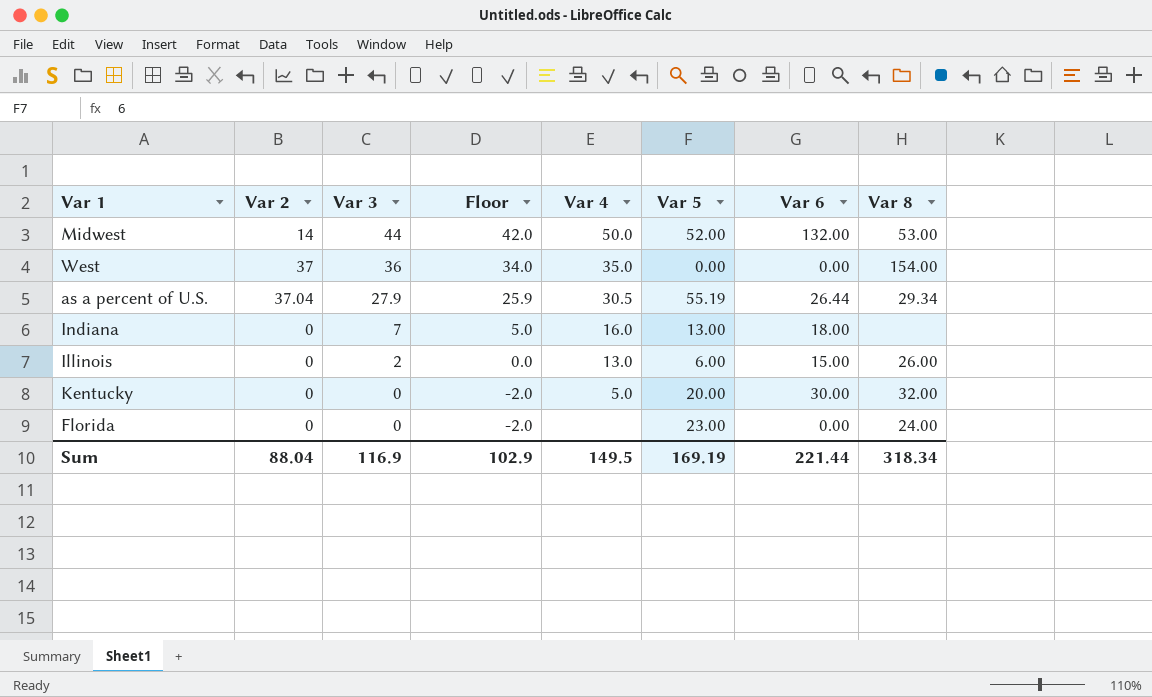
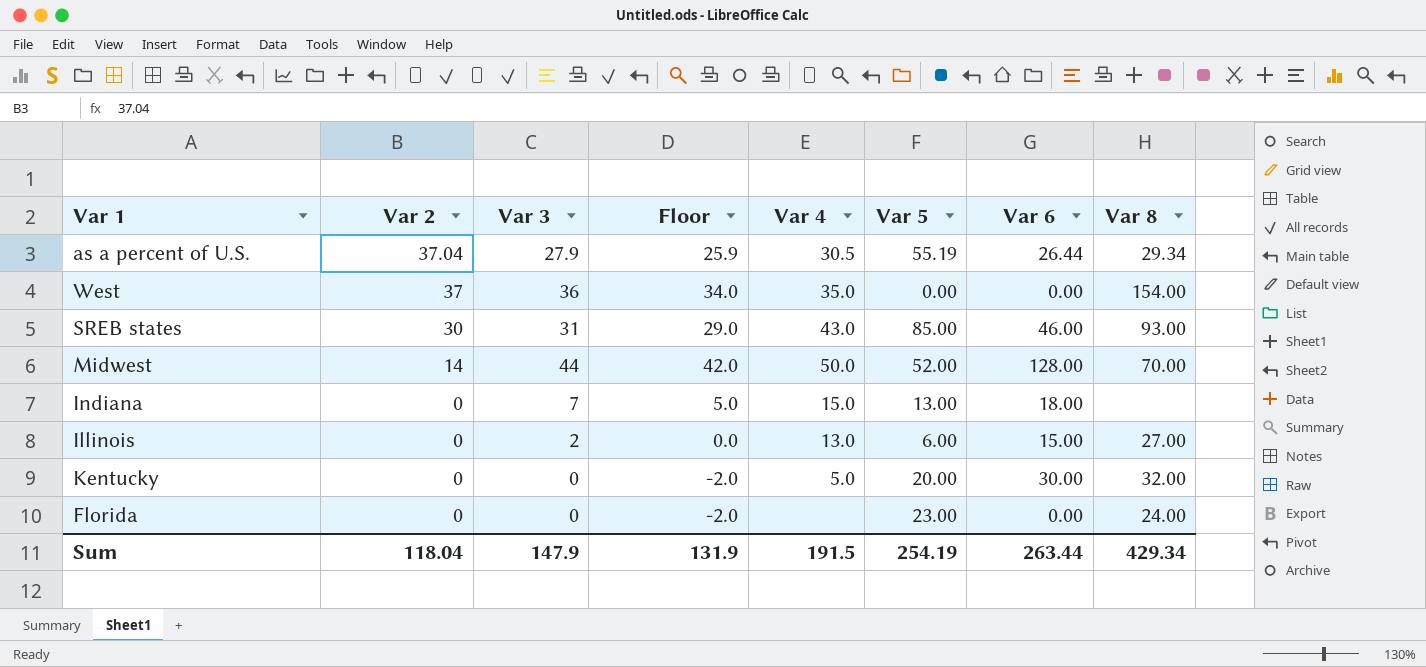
row order: Var 3 descending -> Var 2 descending
row SREB states: none -> 30 | 31 | 29.0 | 43.0 | 85.00 | 46.00 | 93.00
Midwest | Var 6: 132.00 -> 128.00
Midwest | Var 8: 53.00 -> 70.00
Indiana | Var 4: 16.0 -> 15.0
Illinois | Var 8: 26.00 -> 27.00
Sum | Var 2: 88.04 -> 118.04
Sum | Var 3: 116.9 -> 147.9
Sum | Floor: 102.9 -> 131.9
Sum | Var 4: 149.5 -> 191.5
Sum | Var 5: 169.19 -> 254.19
Sum | Var 6: 221.44 -> 263.44
Sum | Var 8: 318.34 -> 429.34

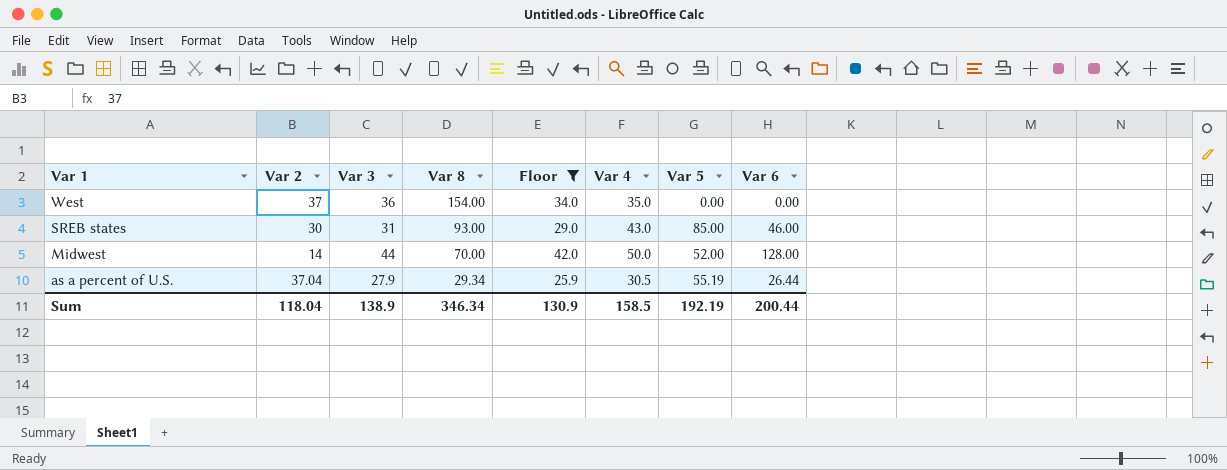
filter: none -> Floor >= 25.9
row order: Var 2 descending -> Var 1 descending
column Var 8 | position: 8 -> 4
Sum | Var 3: 147.9 -> 138.9
Sum | Var 8: 429.34 -> 346.34
Sum | Floor: 131.9 -> 130.9
Sum | Var 4: 191.5 -> 158.5
Sum | Var 5: 254.19 -> 192.19
Sum | Var 6: 263.44 -> 200.44

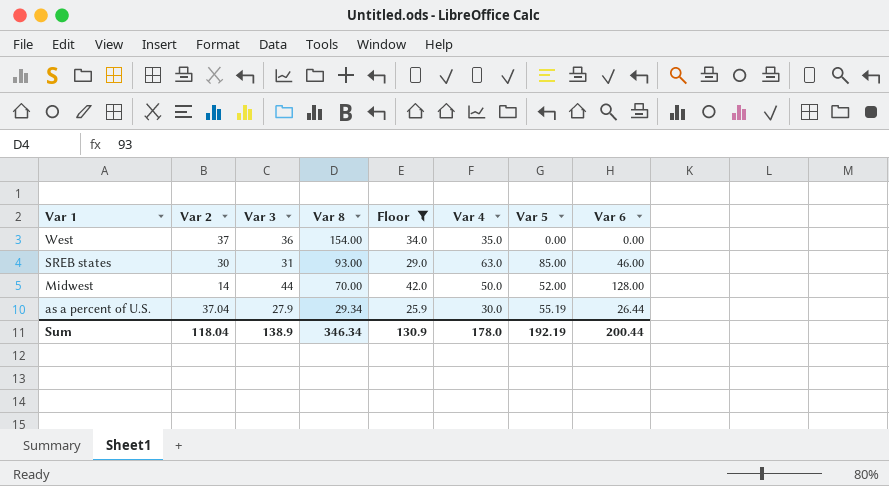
SREB states | Var 4: 43.0 -> 63.0
as a percent of U.S. | Var 4: 30.5 -> 30.0
Sum | Var 4: 158.5 -> 178.0

